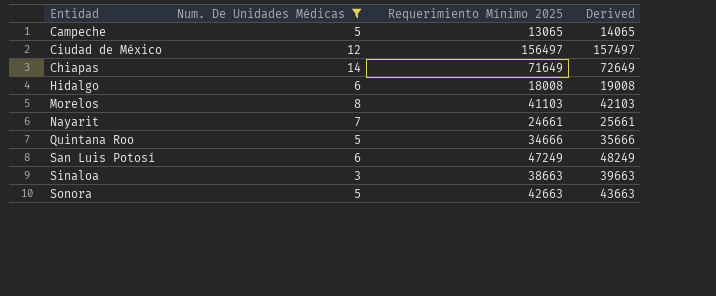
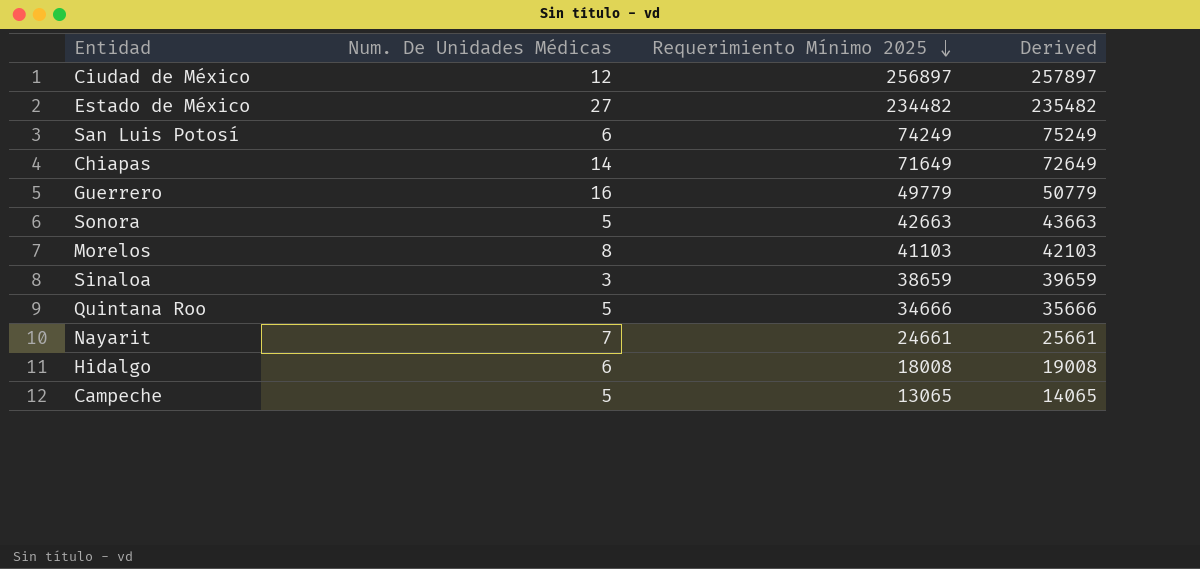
filter: Num. De Unidades Médicas <= 14 -> none
row order: none -> Requerimiento Mínimo 2025 descending
Ciudad de México | Requerimiento Mínimo 2025: 156497 -> 256897
Ciudad de México | Derived: 157497 -> 257897
San Luis Potosí | Requerimiento Mínimo 2025: 47249 -> 74249
San Luis Potosí | Derived: 48249 -> 75249
Sinaloa | Requerimiento Mínimo 2025: 38663 -> 38659
Sinaloa | Derived: 39663 -> 39659

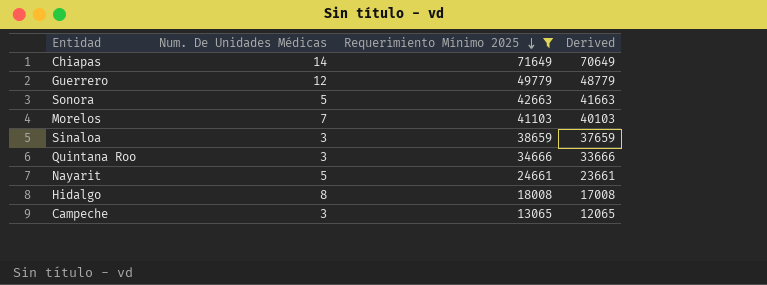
filter: none -> Requerimiento Mínimo 2025 <= 71649
column Derived | formula: [Requerimiento Mínimo 2025] + 1000 -> [Requerimiento Mínimo 2025] - 1000
Guerrero | Num. De Unidades Médicas: 16 -> 12
Morelos | Num. De Unidades Médicas: 8 -> 7
Quintana Roo | Num. De Unidades Médicas: 5 -> 3
Nayarit | Num. De Unidades Médicas: 7 -> 5
Hidalgo | Num. De Unidades Médicas: 6 -> 8
Campeche | Num. De Unidades Médicas: 5 -> 3

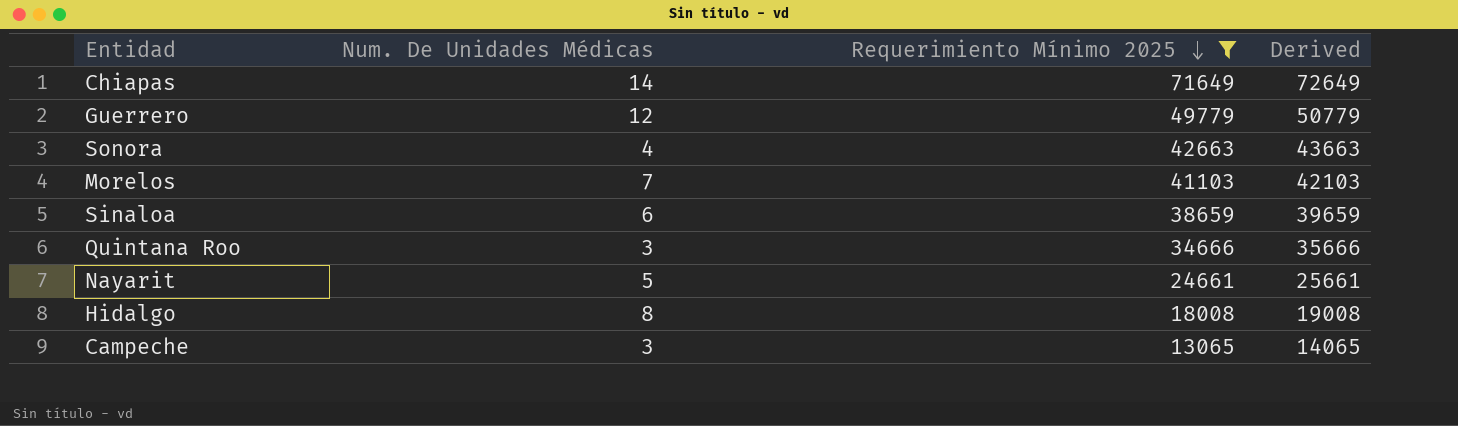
column Derived | formula: [Requerimiento Mínimo 2025] - 1000 -> [Requerimiento Mínimo 2025] + 1000
Sonora | Num. De Unidades Médicas: 5 -> 4
Sinaloa | Num. De Unidades Médicas: 3 -> 6

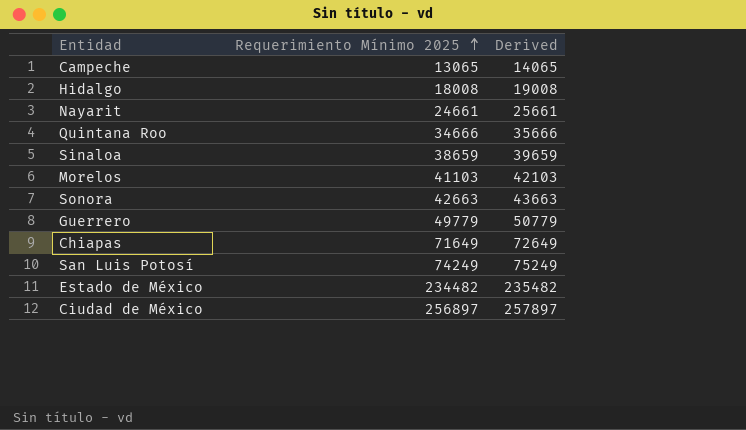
filter: Requerimiento Mínimo 2025 <= 71649 -> none
row order: Requerimiento Mínimo 2025 descending -> Requerimiento Mínimo 2025 ascending
column Num. De Unidades Médicas | position: 2 -> none

